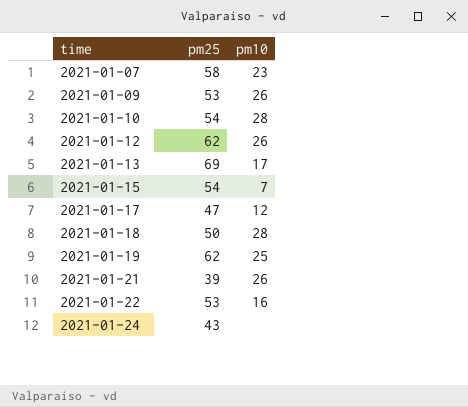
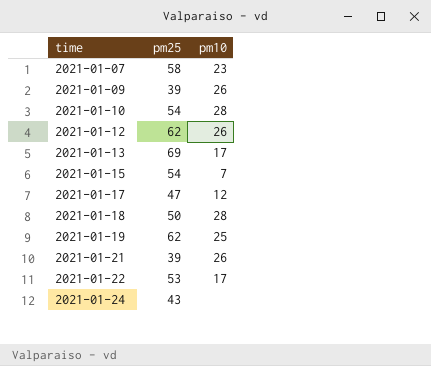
2021-01-09 | pm25: 53 -> 39
2021-01-22 | pm10: 16 -> 17

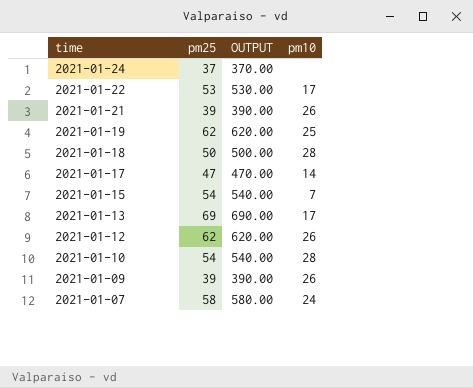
row order: time ascending -> time descending
column OUTPUT | formula: none -> [pm25] * 10
2021-01-24 | pm25: 43 -> 37
2021-01-17 | pm10: 12 -> 14
2021-01-07 | pm10: 23 -> 24

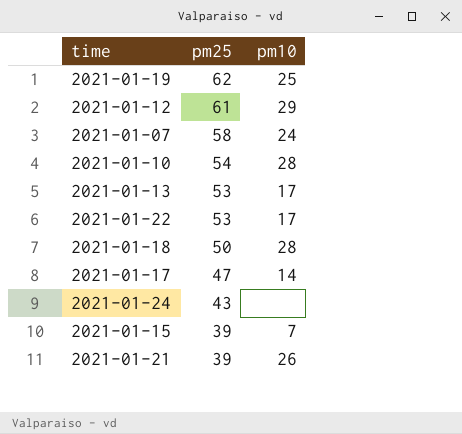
row order: time descending -> pm25 descending
column OUTPUT | formula: [pm25] * 10 -> none
row 2021-01-09: 39 | 390.00 | 26 -> none
2021-01-12 | pm25: 62 -> 61
2021-01-12 | pm10: 26 -> 29
2021-01-13 | pm25: 69 -> 53
2021-01-24 | pm25: 37 -> 43
2021-01-15 | pm25: 54 -> 39

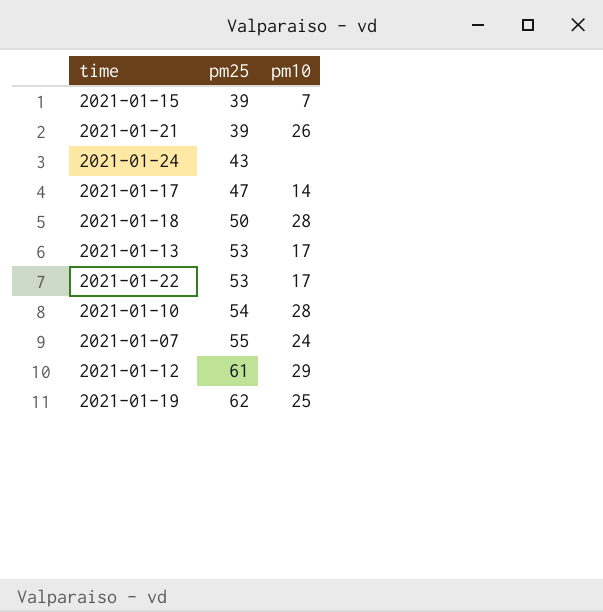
row order: pm25 descending -> pm25 ascending
2021-01-07 | pm25: 58 -> 55

